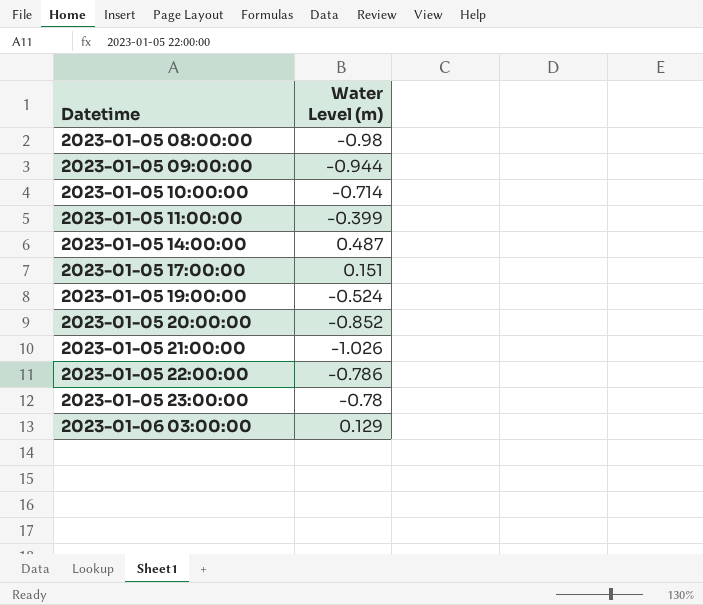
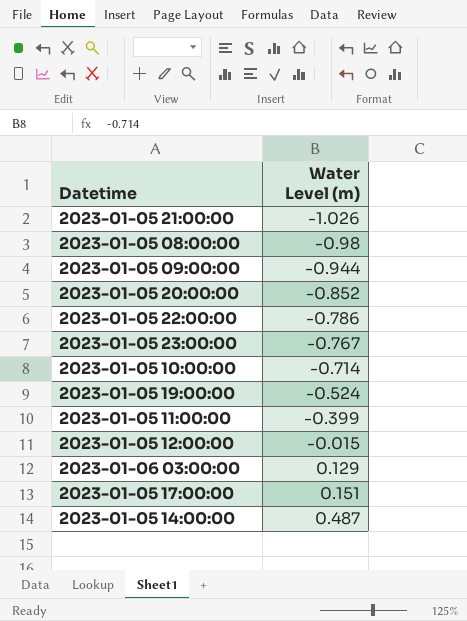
row order: Datetime ascending -> Water Level (m) ascending
2023-01-05 23:00:00 | Water Level (m): -0.78 -> -0.767
row 2023-01-05 12:00:00: none -> -0.015

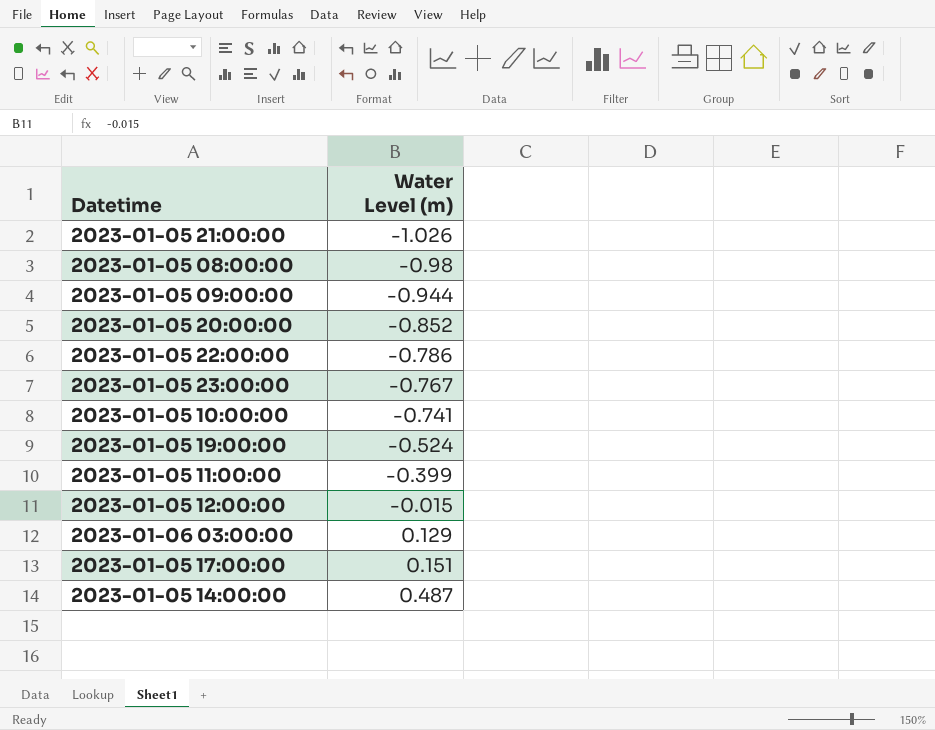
2023-01-05 10:00:00 | Water Level (m): -0.714 -> -0.741

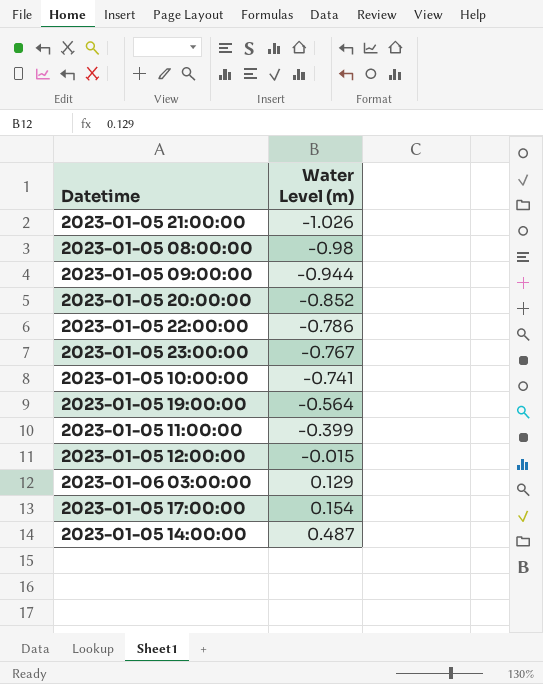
2023-01-05 19:00:00 | Water Level (m): -0.524 -> -0.564
2023-01-05 17:00:00 | Water Level (m): 0.151 -> 0.154

